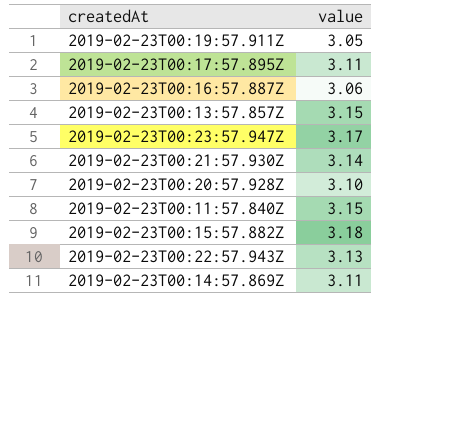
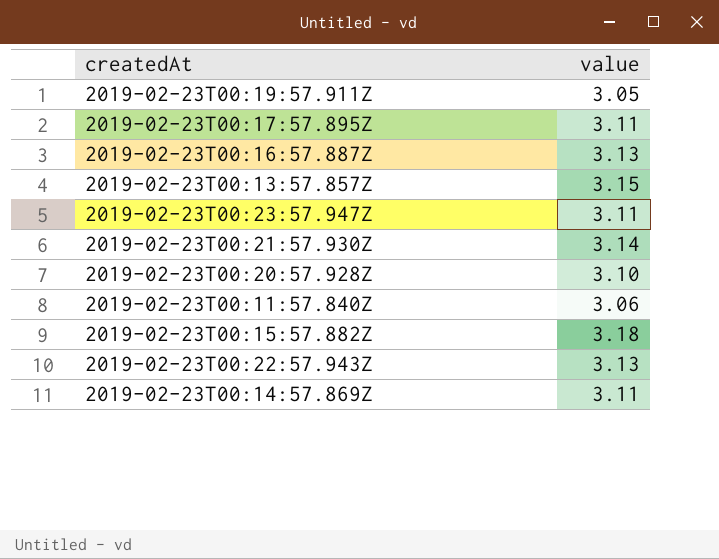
2019-02-23T00:16:57.887Z | value: 3.06 -> 3.13
2019-02-23T00:23:57.947Z | value: 3.17 -> 3.11
2019-02-23T00:11:57.840Z | value: 3.15 -> 3.06

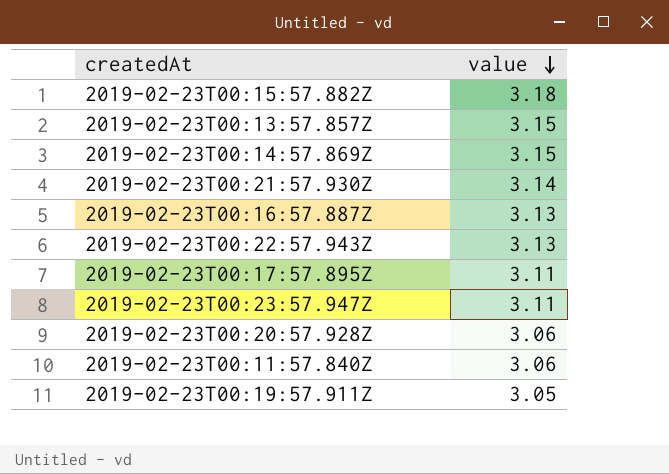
row order: none -> value descending
2019-02-23T00:14:57.869Z | value: 3.11 -> 3.15
2019-02-23T00:20:57.928Z | value: 3.10 -> 3.06

